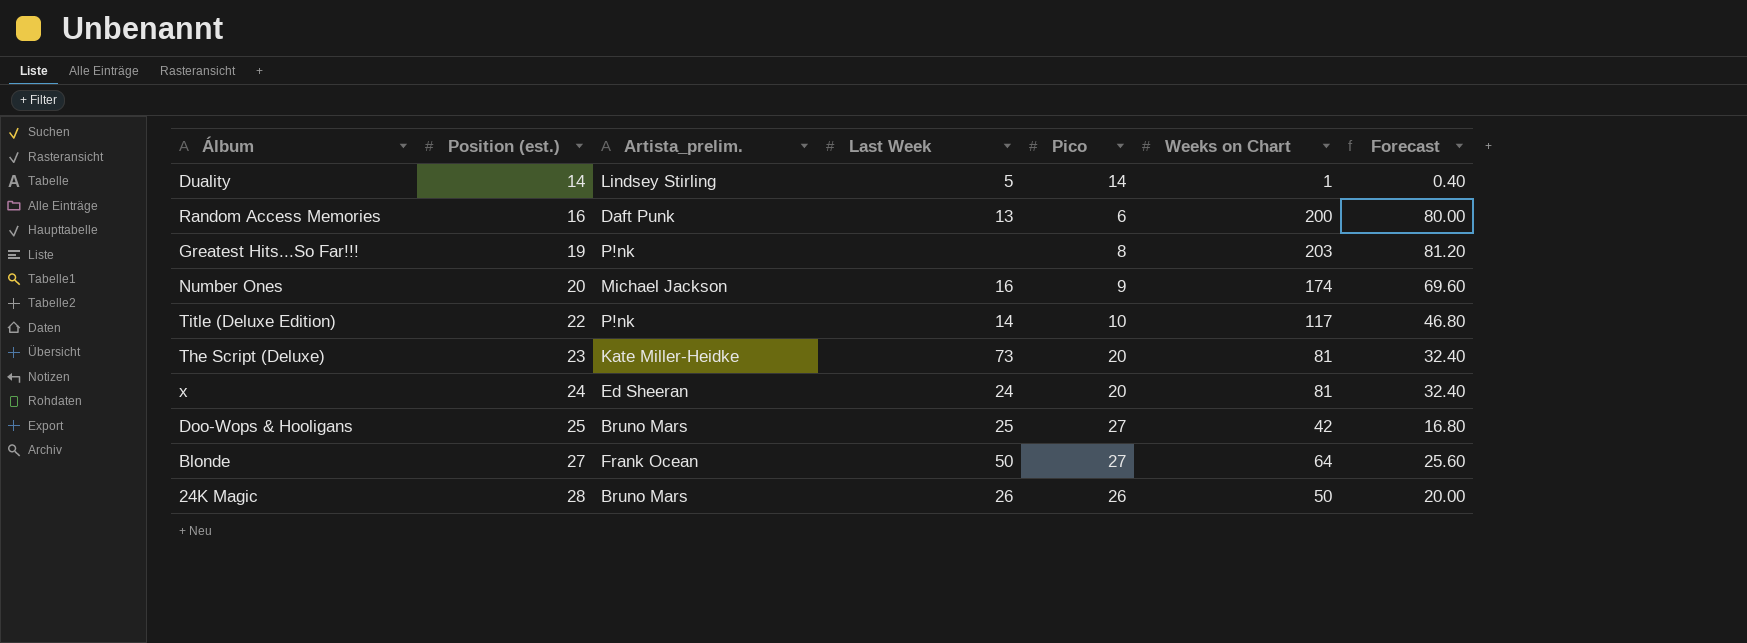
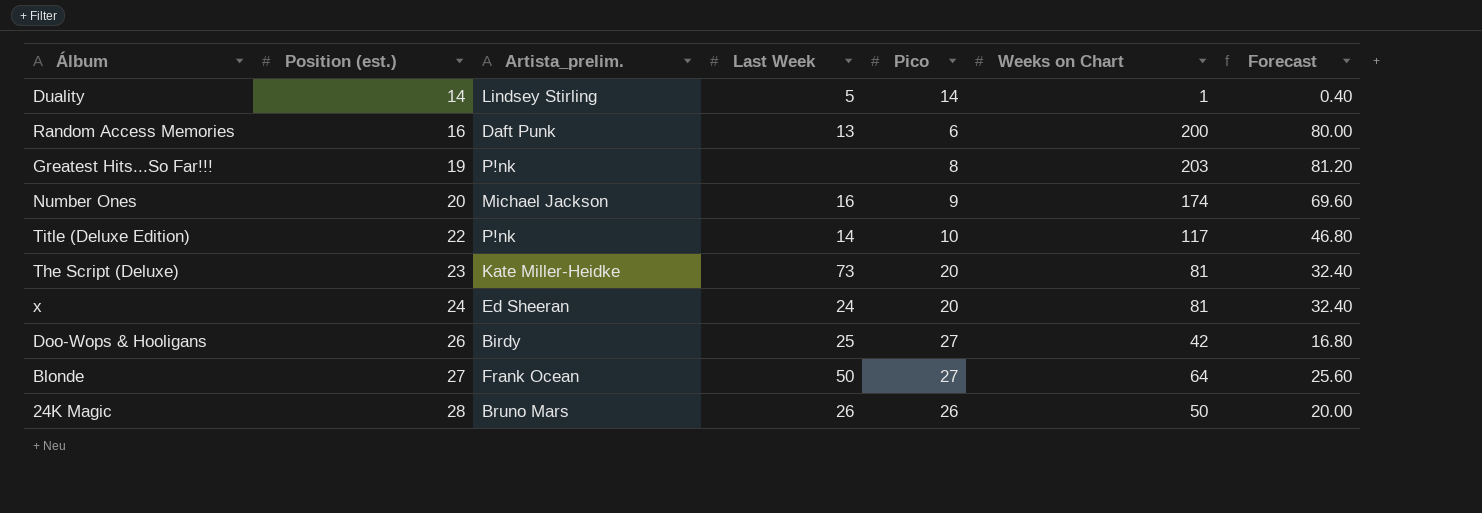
Doo-Wops & Hooligans | Position (est.): 25 -> 26
Doo-Wops & Hooligans | Artista_prelim.: Bruno Mars -> Birdy

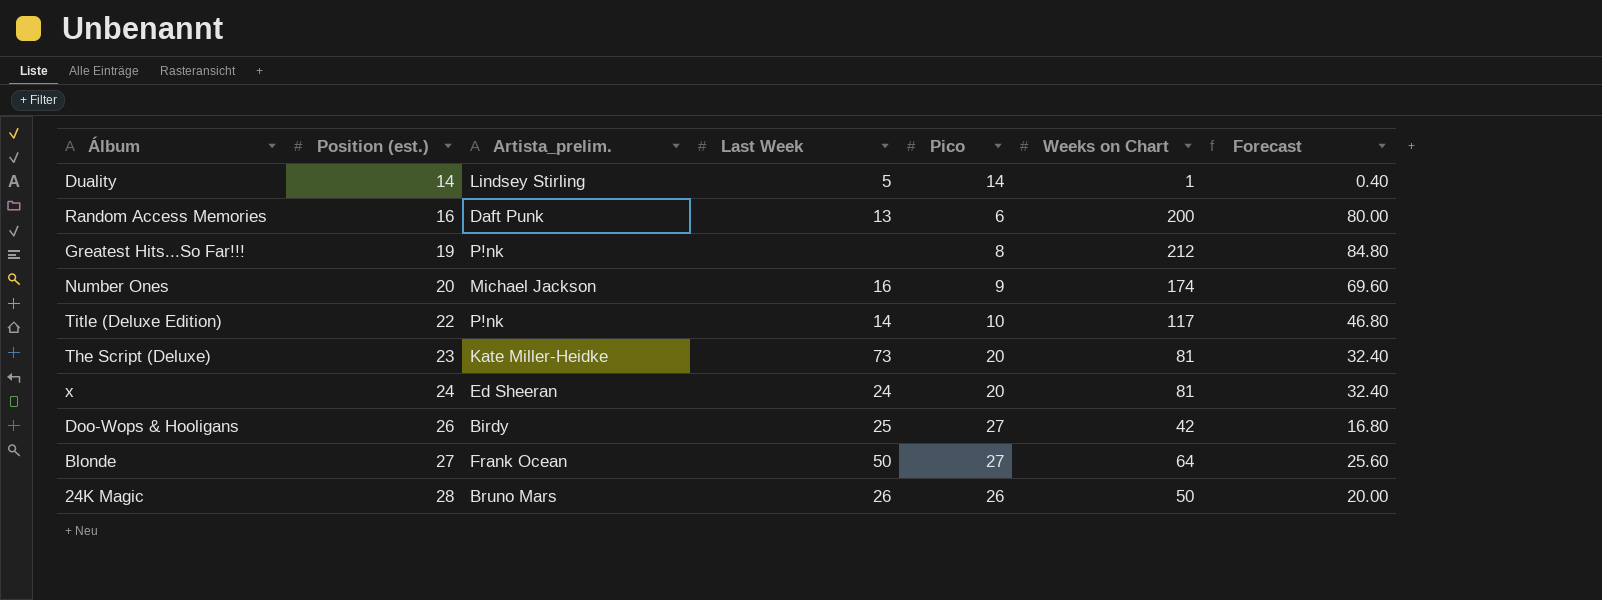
Greatest Hits...So Far!!! | Weeks on Chart: 203 -> 212
Greatest Hits...So Far!!! | Forecast: 81.20 -> 84.80

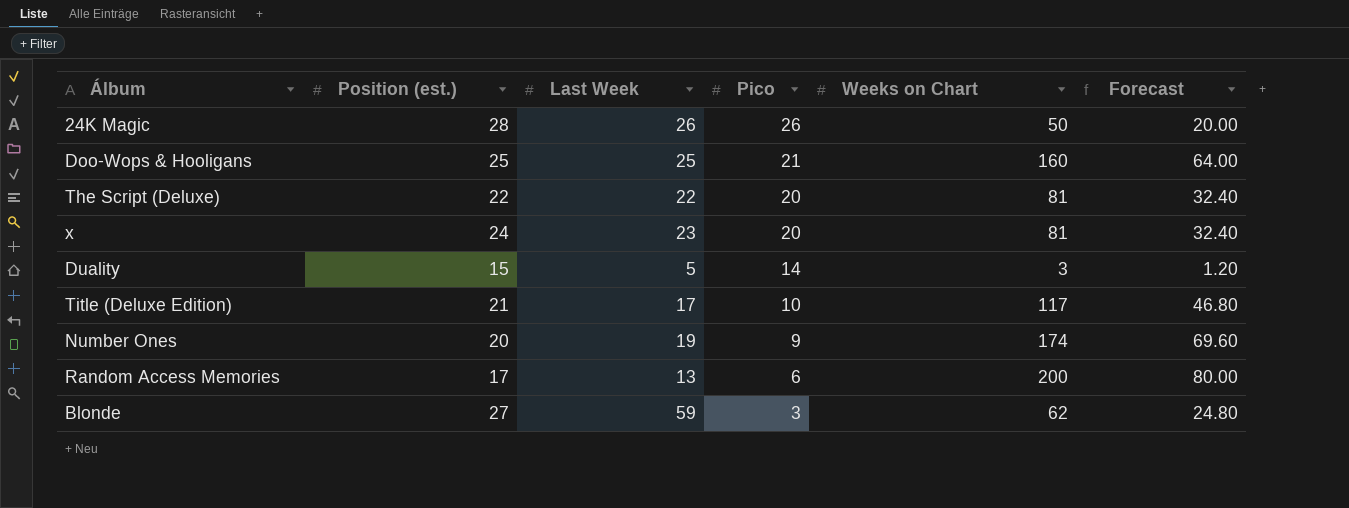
row order: Position (est.) ascending -> Pico descending
column Artista_prelim. | position: 3 -> none
row Greatest Hits...So Far!!!: 19 | P!nk | none | 8 | 212 | 84.80 -> none
Doo-Wops & Hooligans | Position (est.): 26 -> 25
Doo-Wops & Hooligans | Pico: 27 -> 21
Doo-Wops & Hooligans | Weeks on Chart: 42 -> 160
Doo-Wops & Hooligans | Forecast: 16.80 -> 64.00
The Script (Deluxe) | Position (est.): 23 -> 22
The Script (Deluxe) | Last Week: 73 -> 22
x | Last Week: 24 -> 23
Duality | Position (est.): 14 -> 15
Duality | Weeks on Chart: 1 -> 3
Duality | Forecast: 0.40 -> 1.20
Title (Deluxe Edition) | Position (est.): 22 -> 21
Title (Deluxe Edition) | Last Week: 14 -> 17
Number Ones | Last Week: 16 -> 19
Random Access Memories | Position (est.): 16 -> 17
Blonde | Last Week: 50 -> 59
Blonde | Pico: 27 -> 3
Blonde | Weeks on Chart: 64 -> 62
Blonde | Forecast: 25.60 -> 24.80

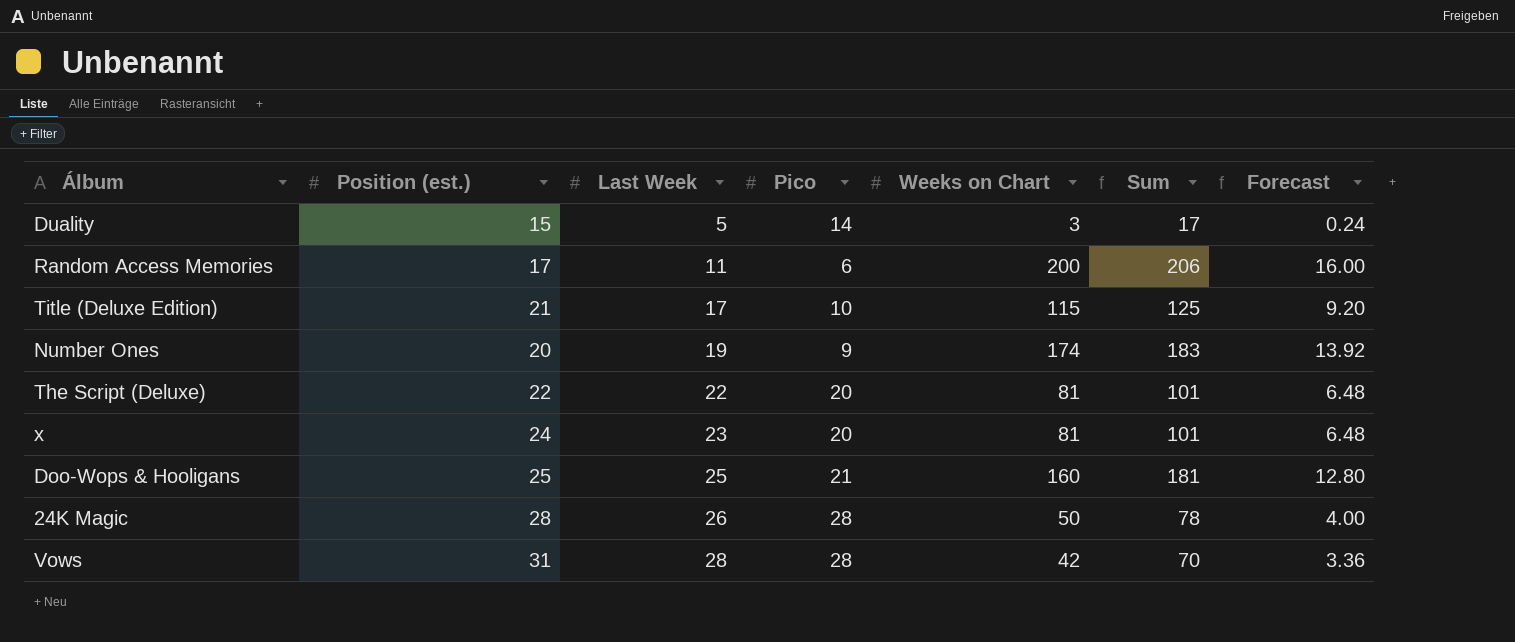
row order: Pico descending -> Last Week ascending
column Sum | formula: none -> [Pico] + [Weeks on Chart]
column Forecast | formula: [Weeks on Chart] * 0.4 -> [Weeks on Chart] * 0.08
row Blonde: 27 | 59 | 3 | 62 | 24.80 -> none
Random Access Memories | Last Week: 13 -> 11
Title (Deluxe Edition) | Weeks on Chart: 117 -> 115
24K Magic | Pico: 26 -> 28
row Vows: none -> 31 | 28 | 28 | 42 | 70 | 3.36

